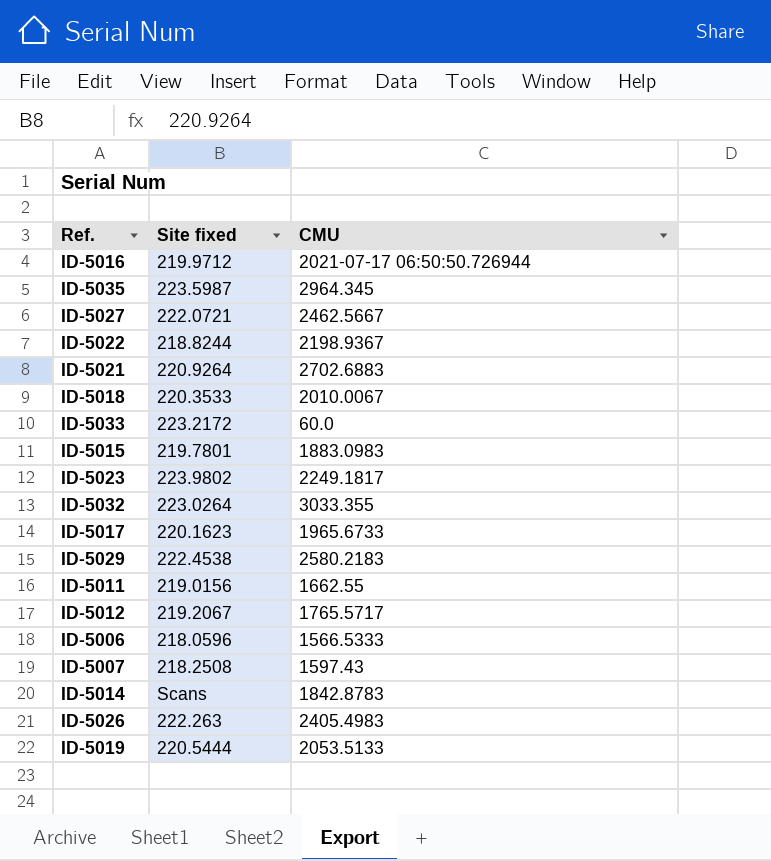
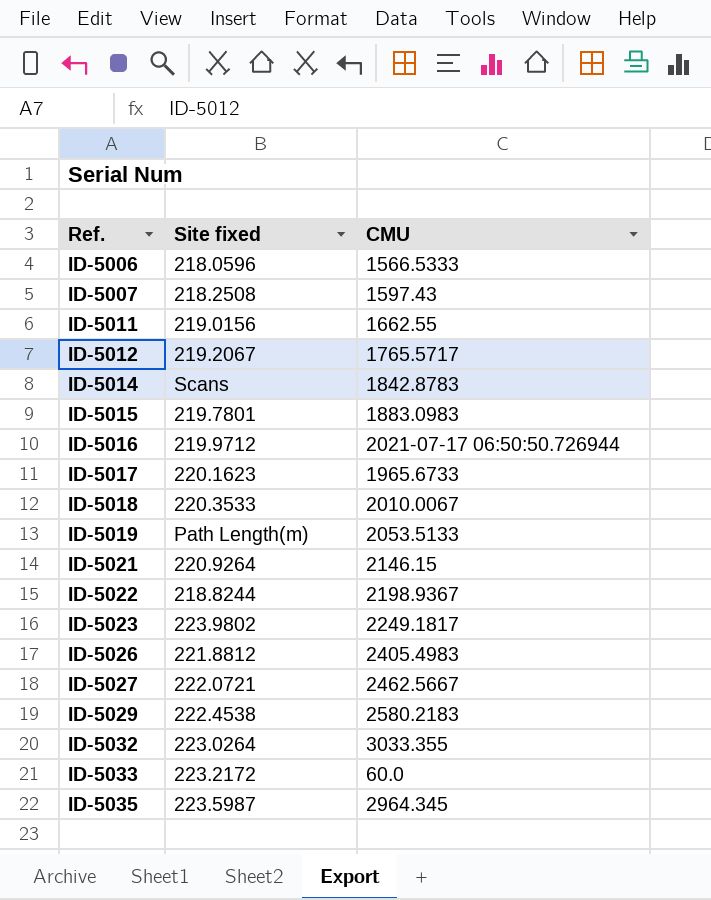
row order: none -> Ref. ascending
ID-5019 | Site fixed: 220.5444 -> Path Length(m)
ID-5021 | CMU: 2702.6883 -> 2146.15
ID-5026 | Site fixed: 222.263 -> 221.8812

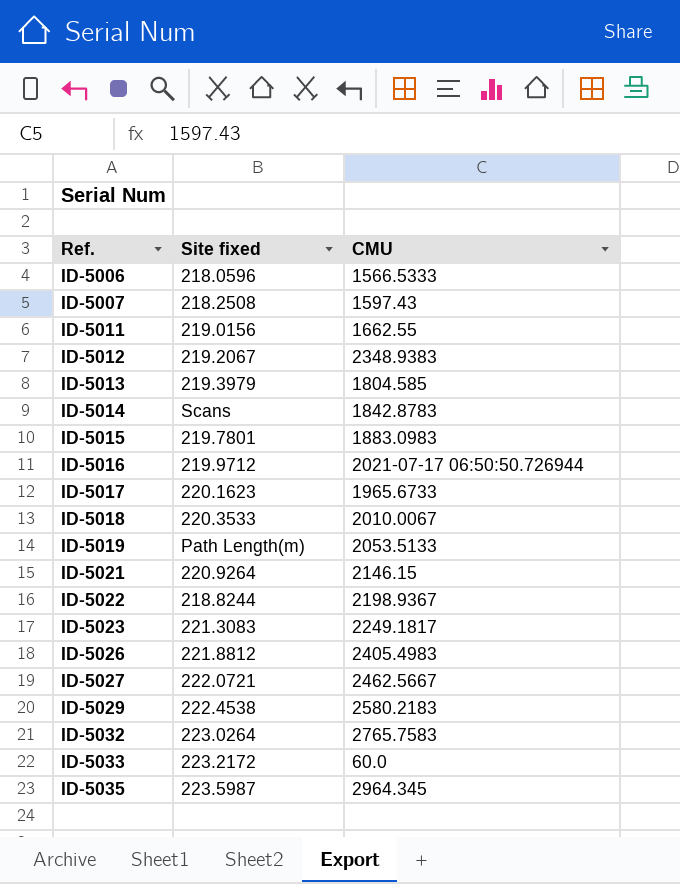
ID-5012 | CMU: 1765.5717 -> 2348.9383
row ID-5013: none -> 219.3979 | 1804.585
ID-5023 | Site fixed: 223.9802 -> 221.3083
ID-5032 | CMU: 3033.355 -> 2765.7583

